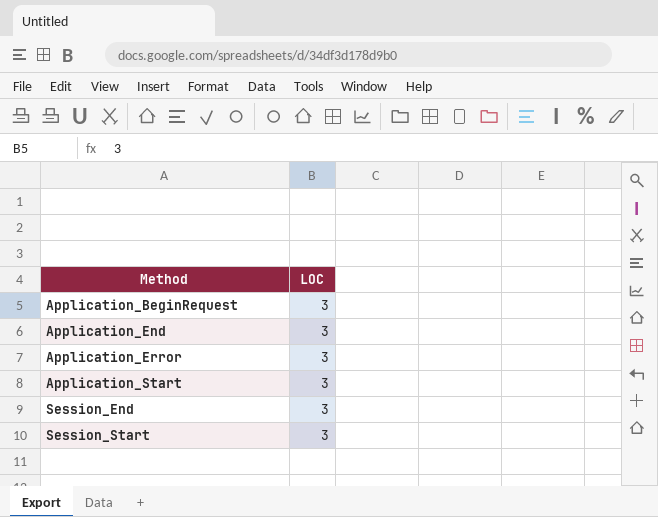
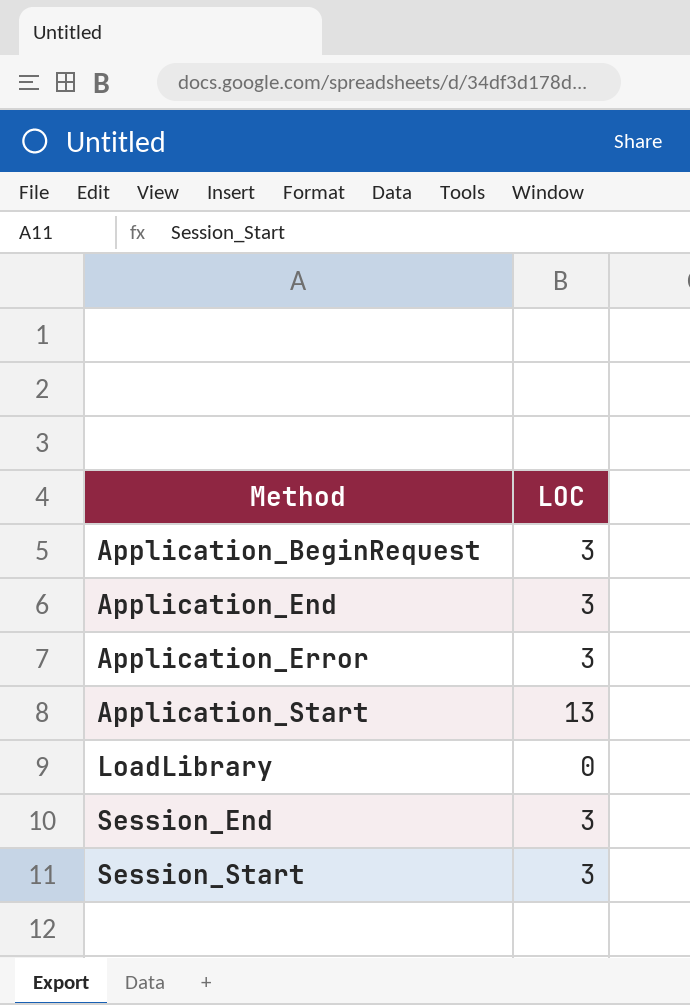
Application_Start | LOC: 3 -> 13
row LoadLibrary: none -> 0

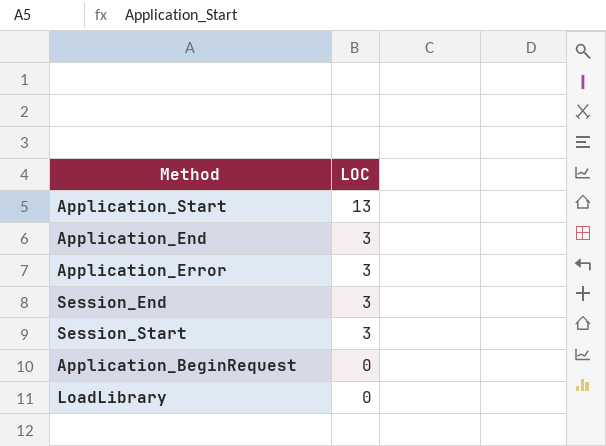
row order: Method ascending -> LOC descending
Application_BeginRequest | LOC: 3 -> 0

